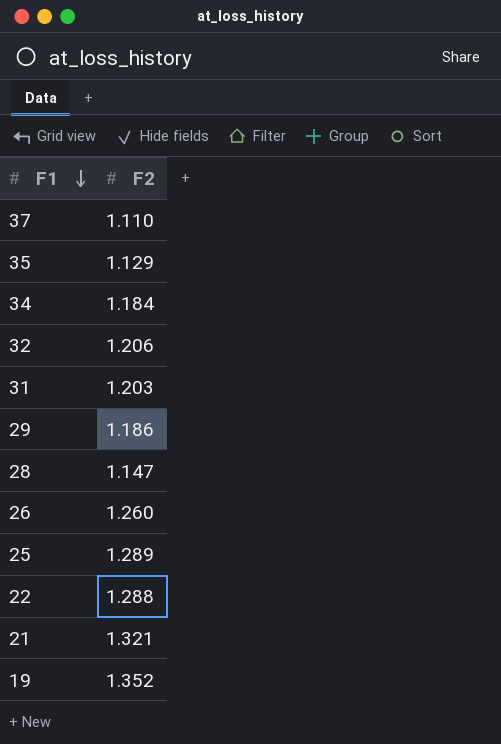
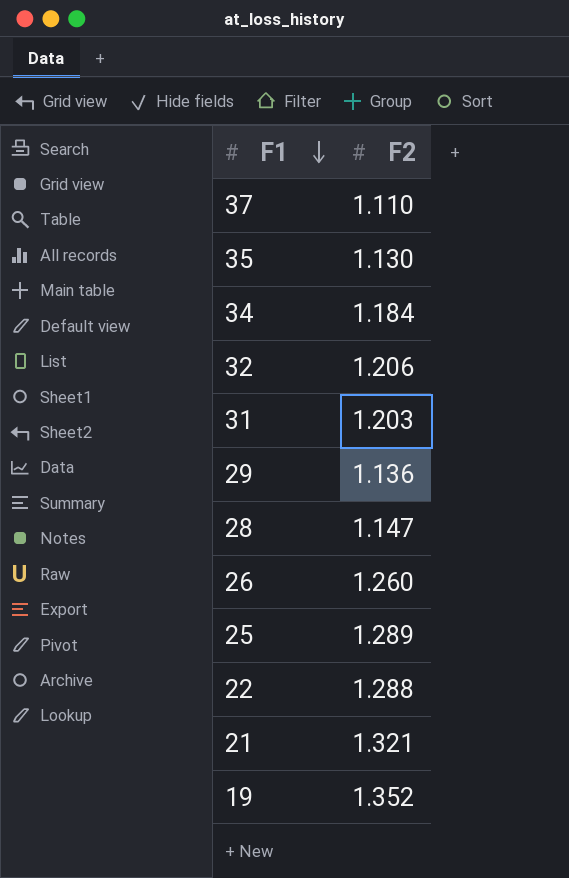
35 | F2: 1.129 -> 1.130
29 | F2: 1.186 -> 1.136

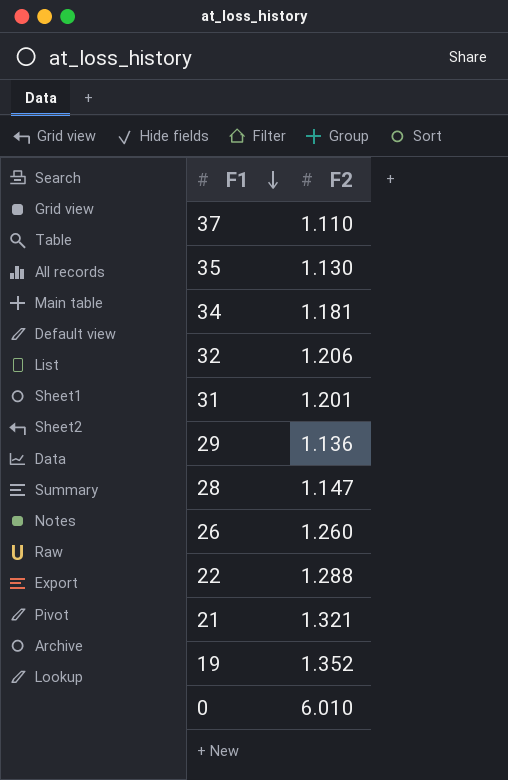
row 25: 1.289 -> none
34 | F2: 1.184 -> 1.181
31 | F2: 1.203 -> 1.201
row 0: none -> 6.010

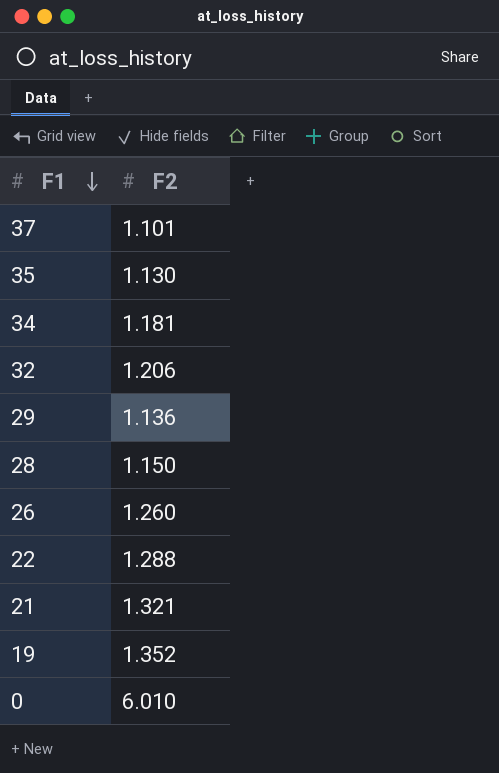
row 31: 1.201 -> none
37 | F2: 1.110 -> 1.101
28 | F2: 1.147 -> 1.150

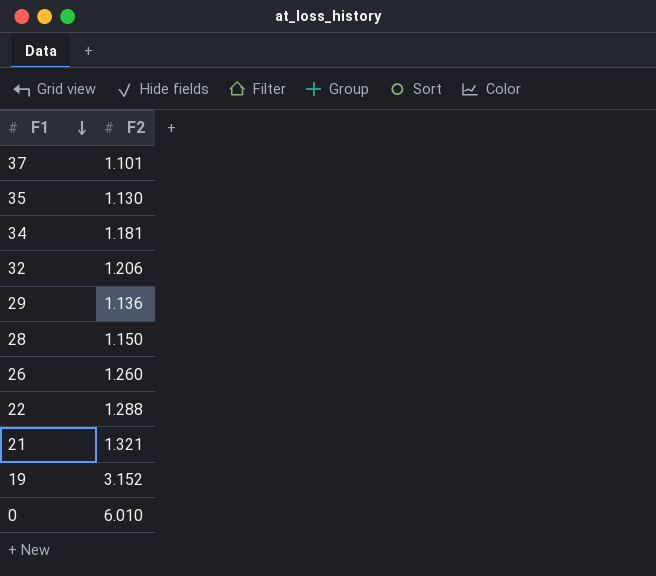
19 | F2: 1.352 -> 3.152

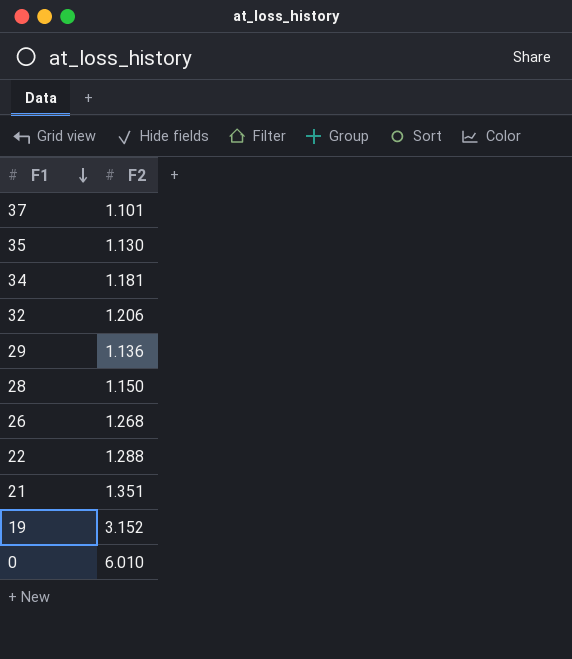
26 | F2: 1.260 -> 1.268
21 | F2: 1.321 -> 1.351

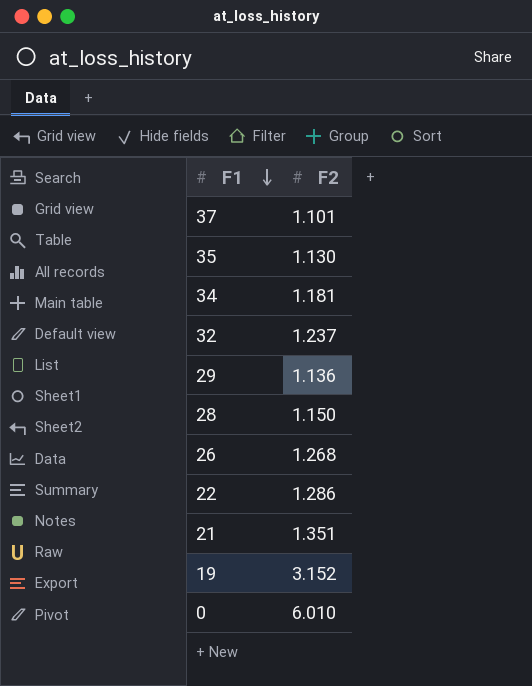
32 | F2: 1.206 -> 1.237
22 | F2: 1.288 -> 1.286

